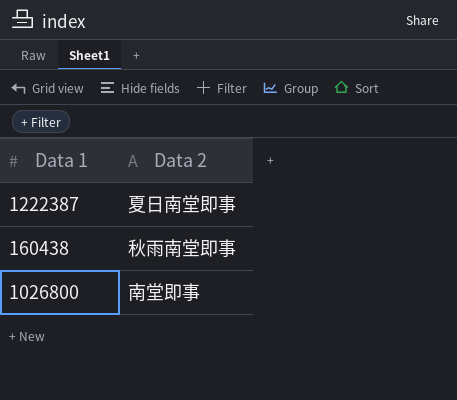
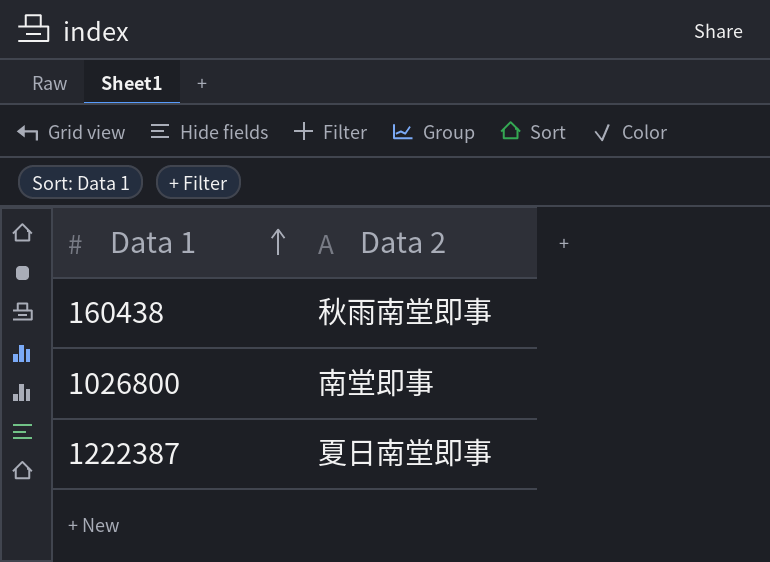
row order: none -> Data 1 ascending

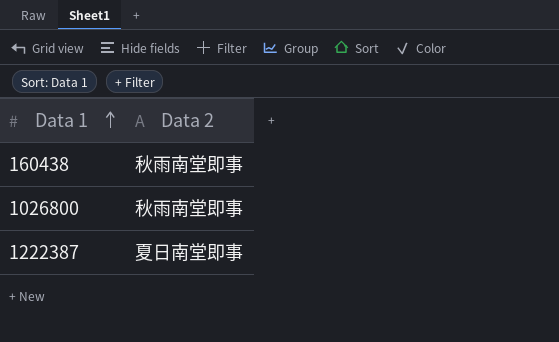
1026800 | Data 2: 南堂即事 -> 秋雨南堂即事

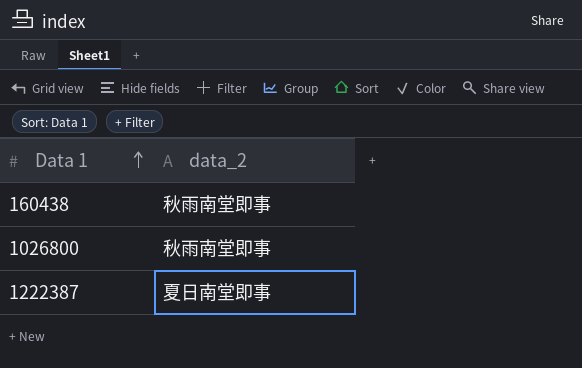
column name: Data 2 -> data_2

